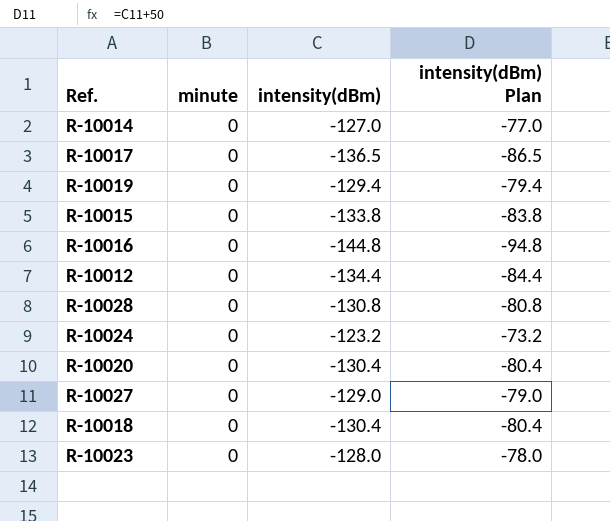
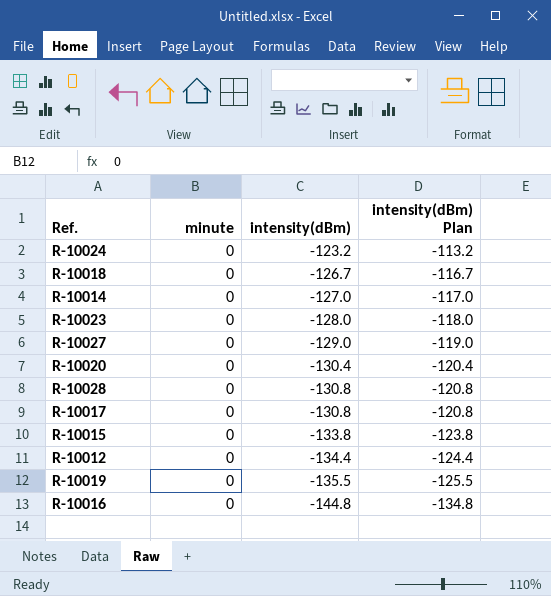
row order: none -> intensity(dBm) descending
column intensity(dBm) Plan | formula: [intensity(dBm)] + 50 -> [intensity(dBm)] + 10
R-10018 | intensity(dBm): -130.4 -> -126.7
R-10017 | intensity(dBm): -136.5 -> -130.8
R-10019 | intensity(dBm): -129.4 -> -135.5

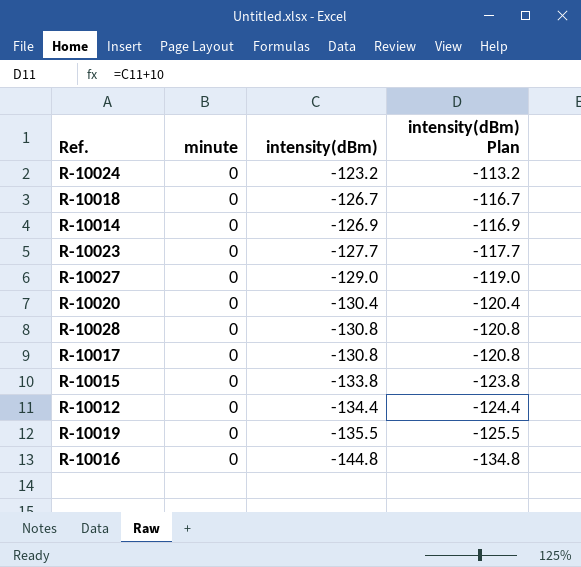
R-10014 | intensity(dBm): -127.0 -> -126.9
R-10014 | intensity(dBm) Plan: -117.0 -> -116.9
R-10023 | intensity(dBm): -128.0 -> -127.7
R-10023 | intensity(dBm) Plan: -118.0 -> -117.7

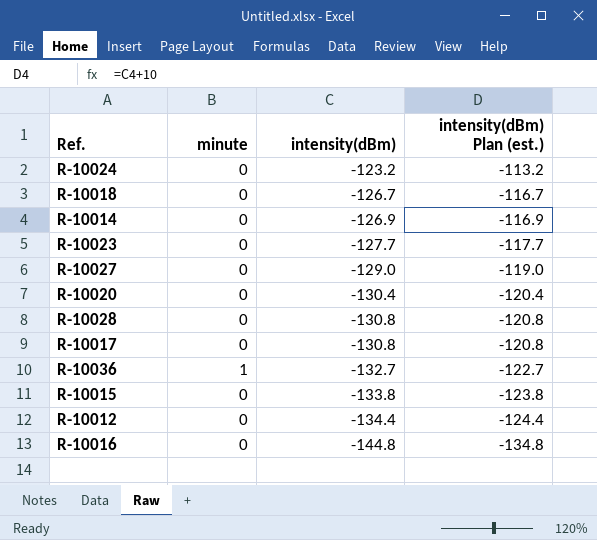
column name: intensity(dBm) Plan -> intensity(dBm) Plan (est.)
row R-10019: 0 | -135.5 | -125.5 -> none
row R-10036: none -> 1 | -132.7 | -122.7

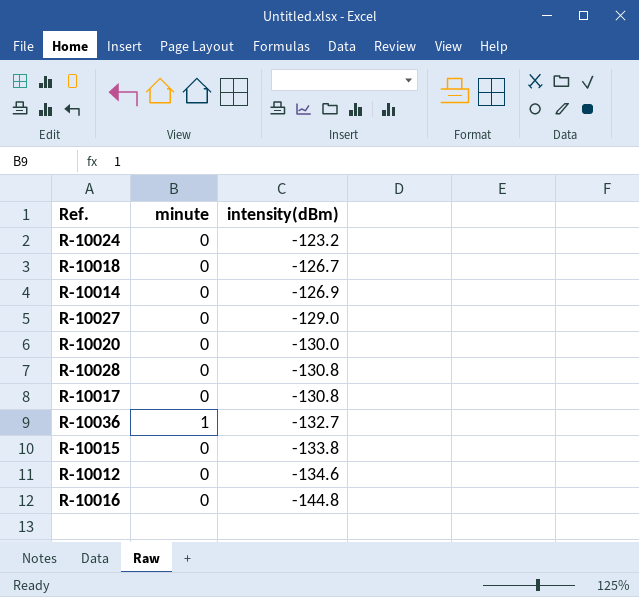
column intensity(dBm) Plan (est.) | formula: [intensity(dBm)] + 10 -> none
row R-10023: 0 | -127.7 | -117.7 -> none
R-10020 | intensity(dBm): -130.4 -> -130.0
R-10012 | intensity(dBm): -134.4 -> -134.6

